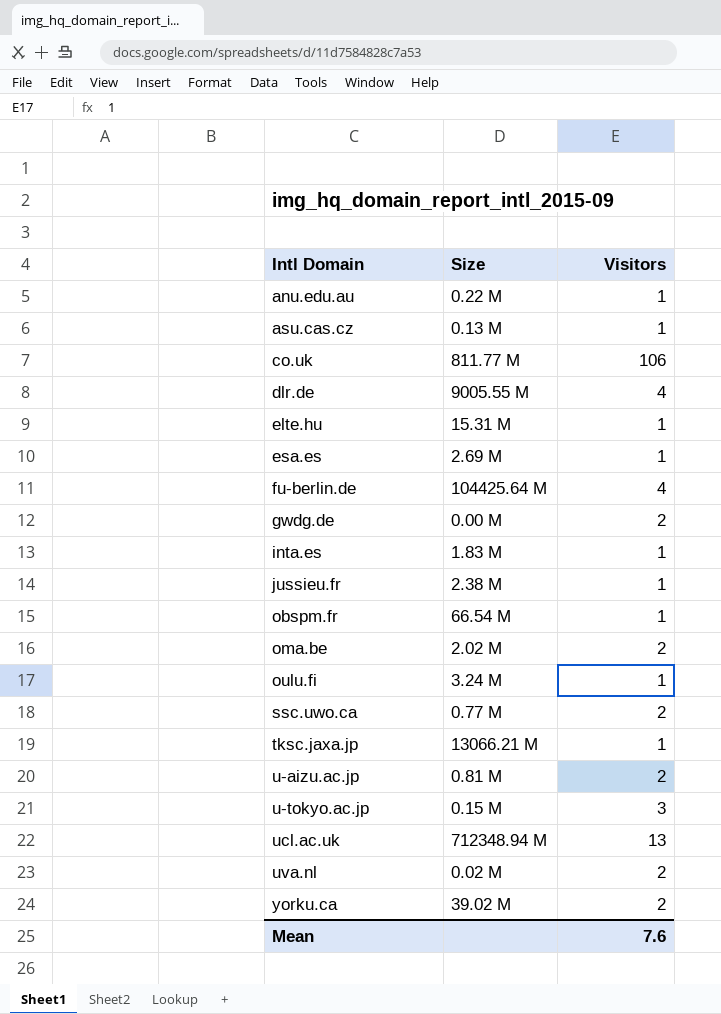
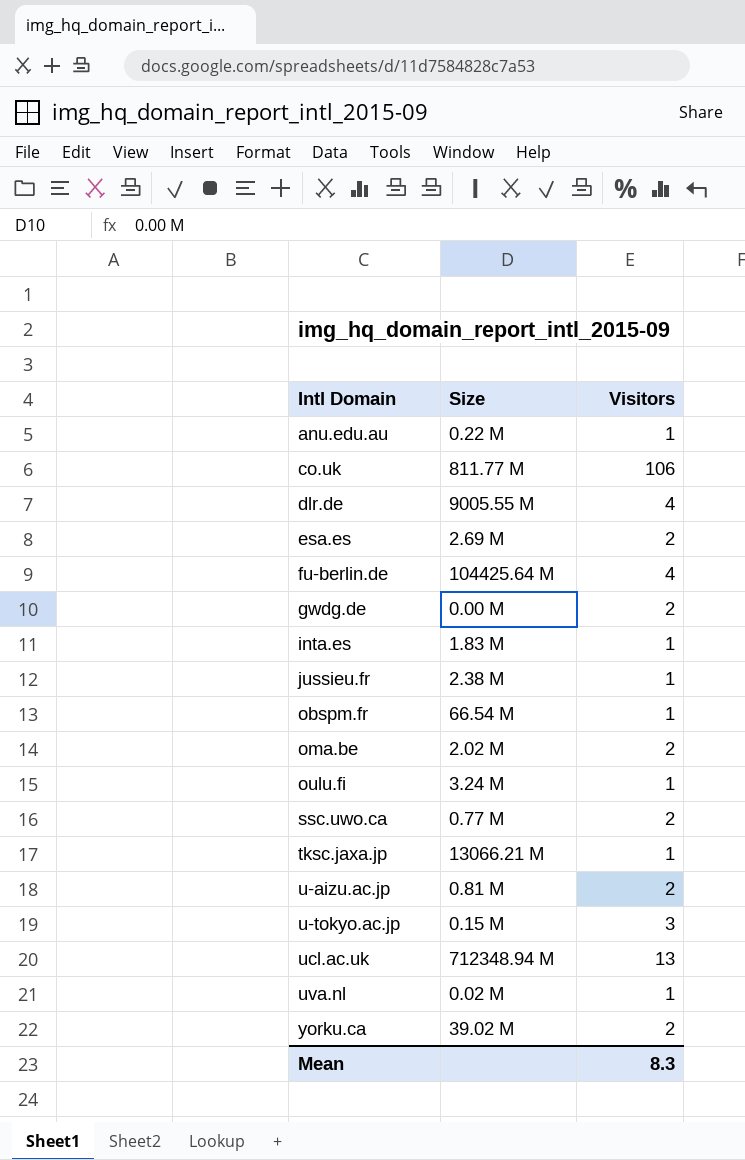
row asu.cas.cz: 0.13 M | 1 -> none
row elte.hu: 15.31 M | 1 -> none
esa.es | Visitors: 1 -> 2
uva.nl | Visitors: 2 -> 1
Mean | Visitors: 7.6 -> 8.3

